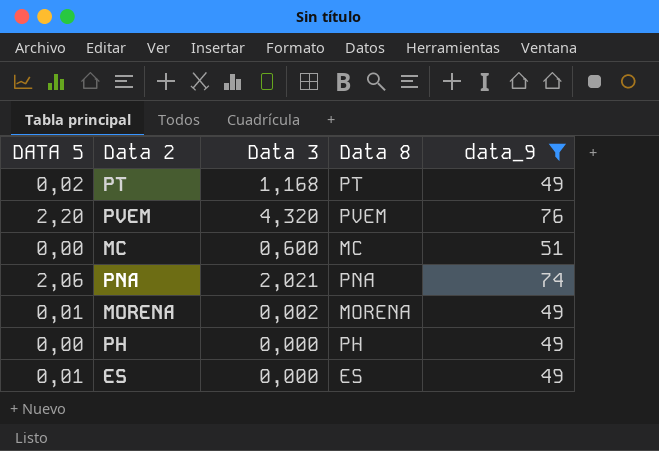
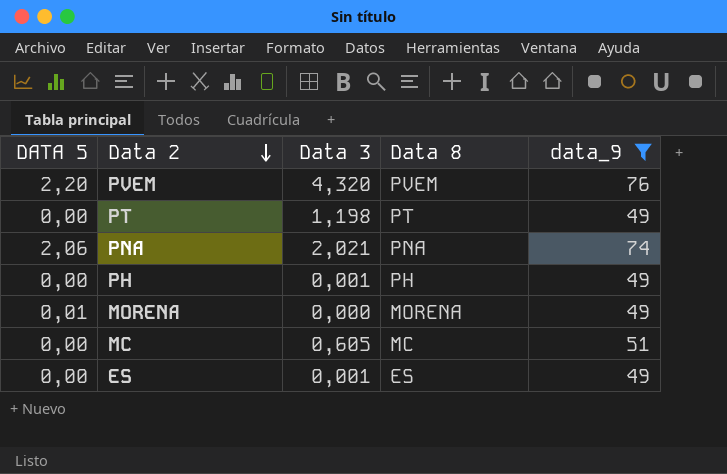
row order: none -> Data 2 descending
PT | DATA 5: 0,02 -> 0,00
PT | Data 3: 1,168 -> 1,198
PH | Data 3: 0,000 -> 0,001
MORENA | Data 3: 0,002 -> 0,000
MC | Data 3: 0,600 -> 0,605
ES | DATA 5: 0,01 -> 0,00
ES | Data 3: 0,000 -> 0,001

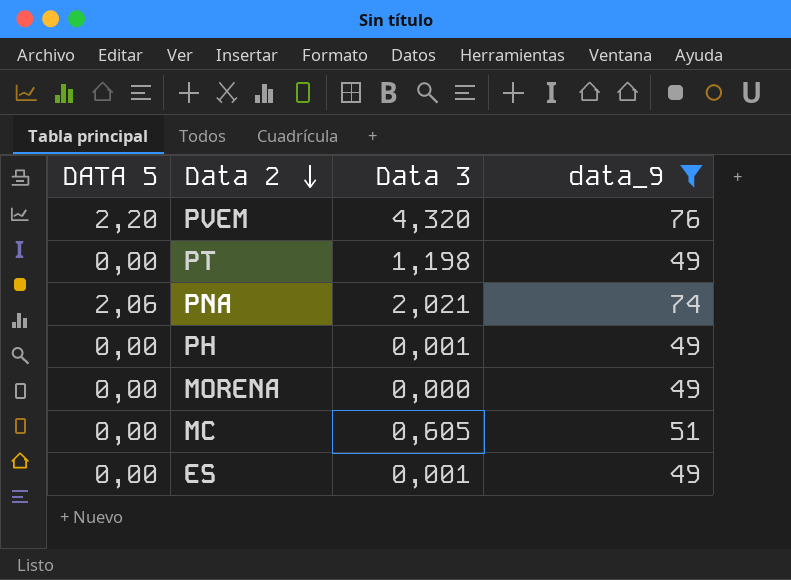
column Data 8 | position: 4 -> none
MORENA | DATA 5: 0,01 -> 0,00

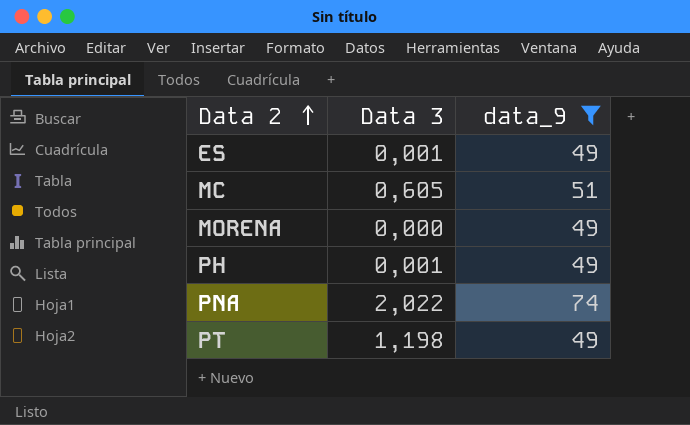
row order: Data 2 descending -> Data 2 ascending
column DATA 5 | position: 1 -> none
row PVEM: 2,20 | 4,320 | 76 -> none
PNA | Data 3: 2,021 -> 2,022

